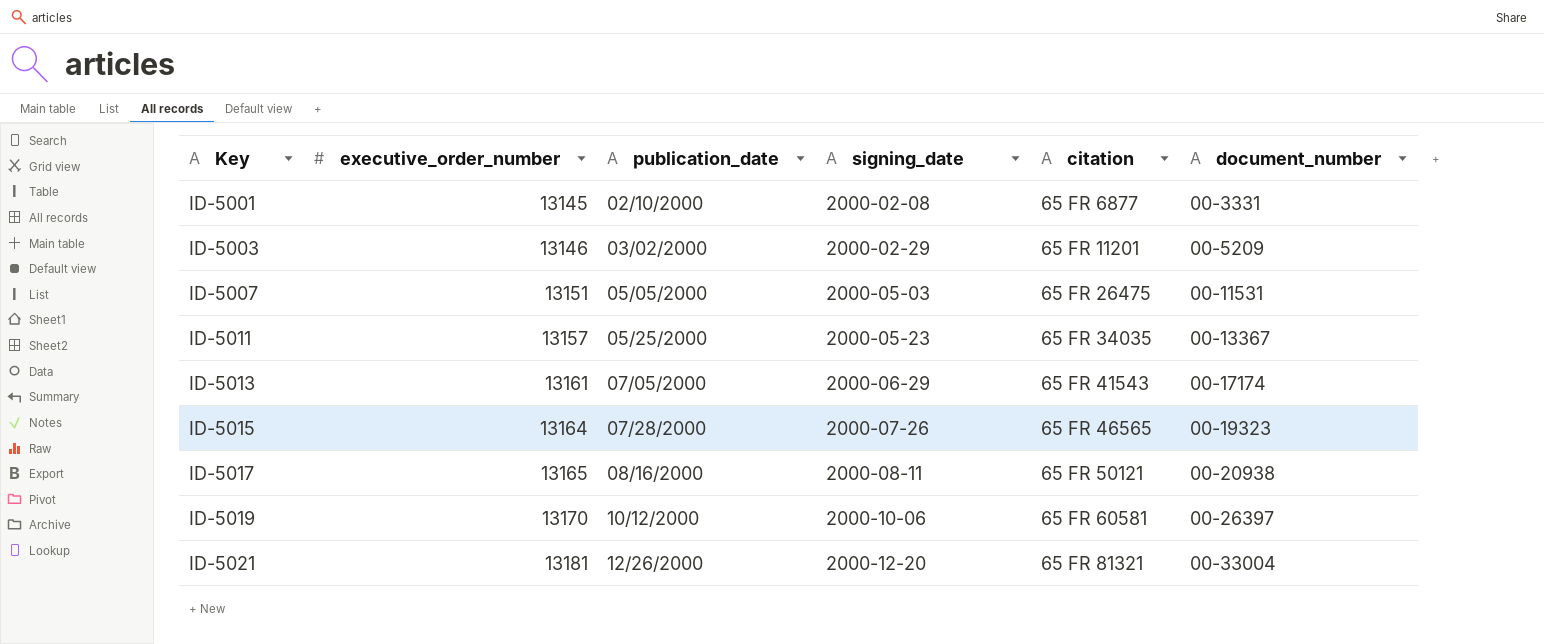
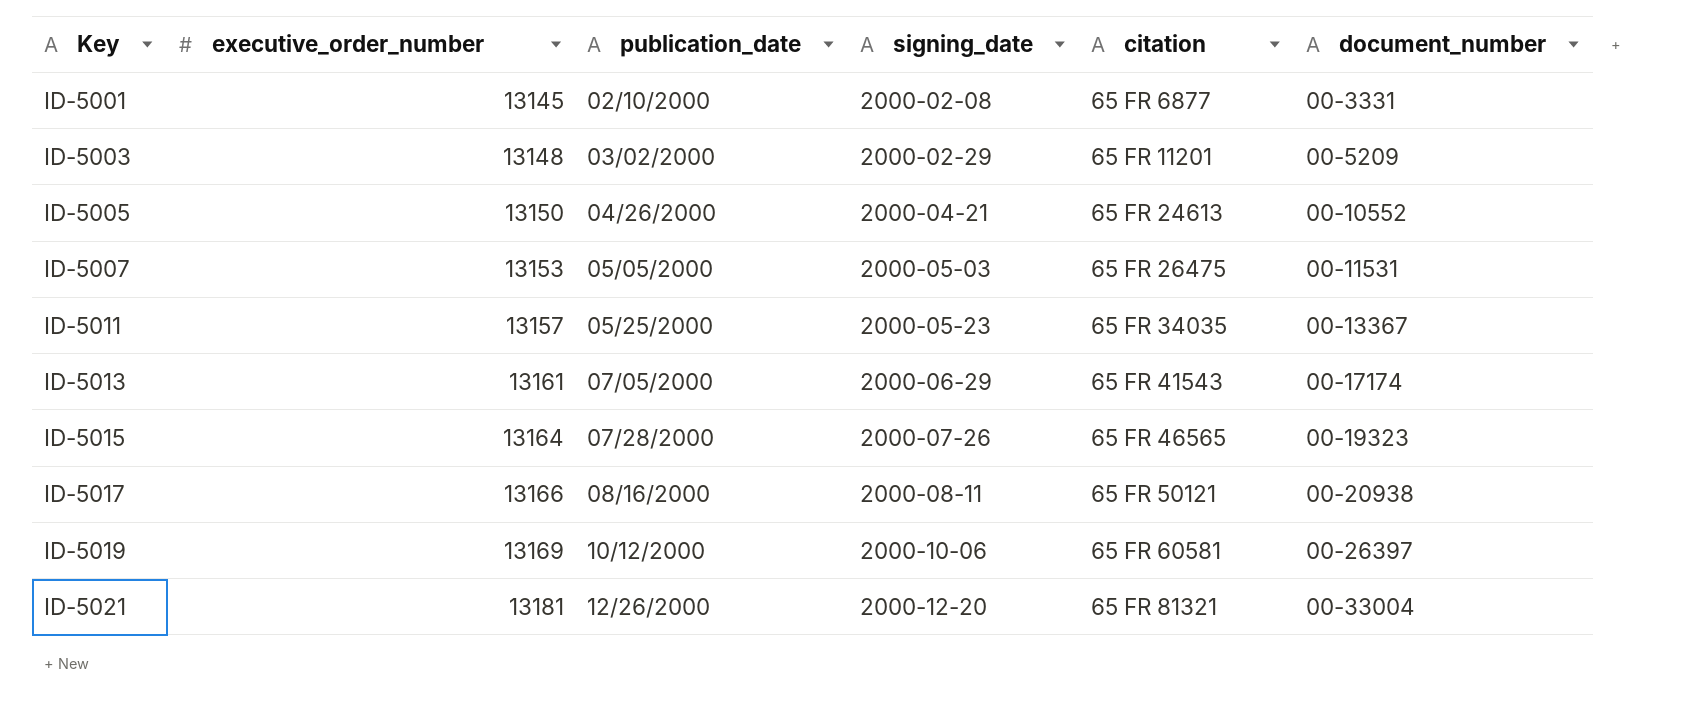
ID-5003 | executive_order_number: 13146 -> 13148
row ID-5005: none -> 13150 | 04/26/2000 | 2000-04-21 | 65 FR 24613 | 00-10552
ID-5007 | executive_order_number: 13151 -> 13153
ID-5017 | executive_order_number: 13165 -> 13166
ID-5019 | executive_order_number: 13170 -> 13169

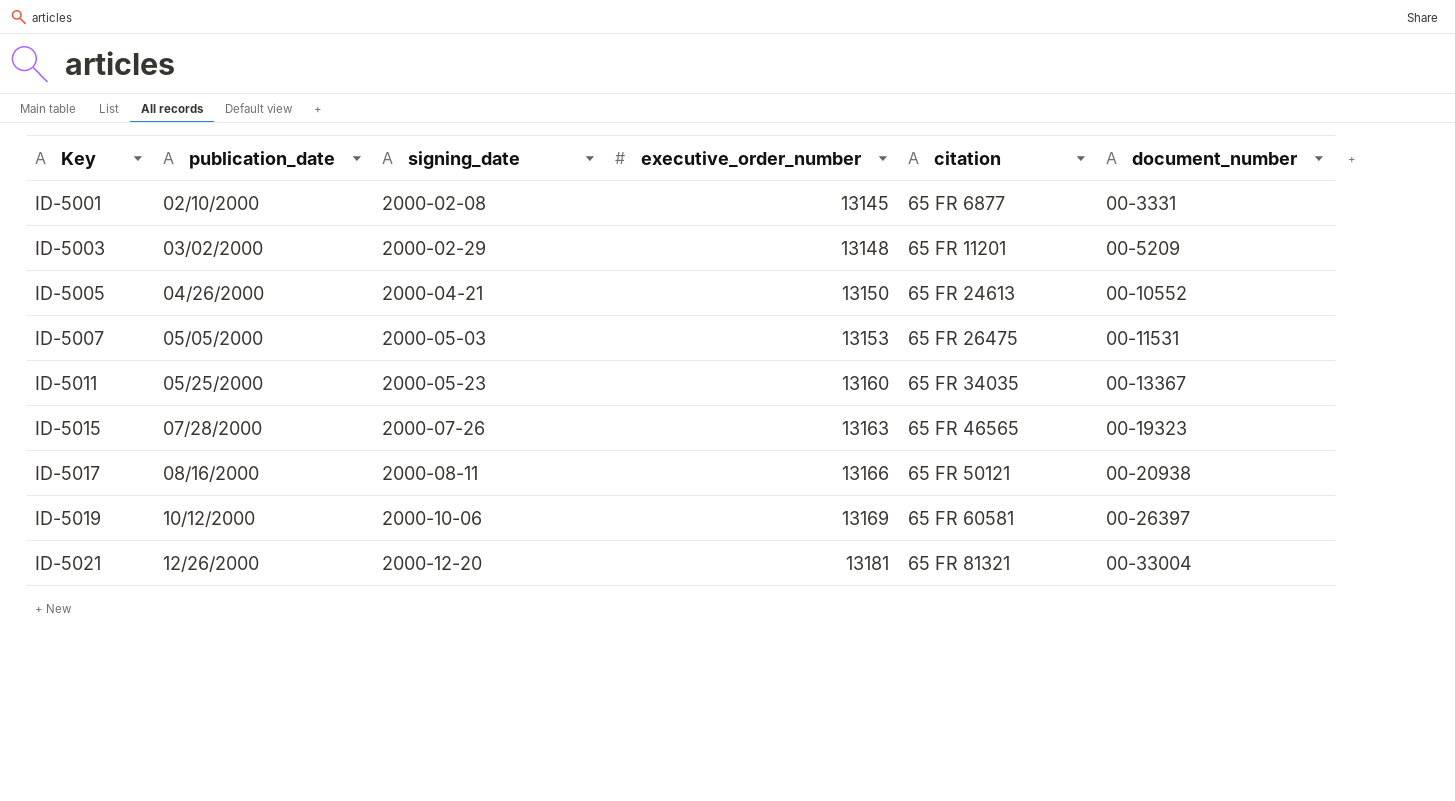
column executive_order_number | position: 2 -> 4
row ID-5013: 13161 | 07/05/2000 | 2000-06-29 | 65 FR 41543 | 00-17174 -> none
ID-5011 | executive_order_number: 13157 -> 13160
ID-5015 | executive_order_number: 13164 -> 13163

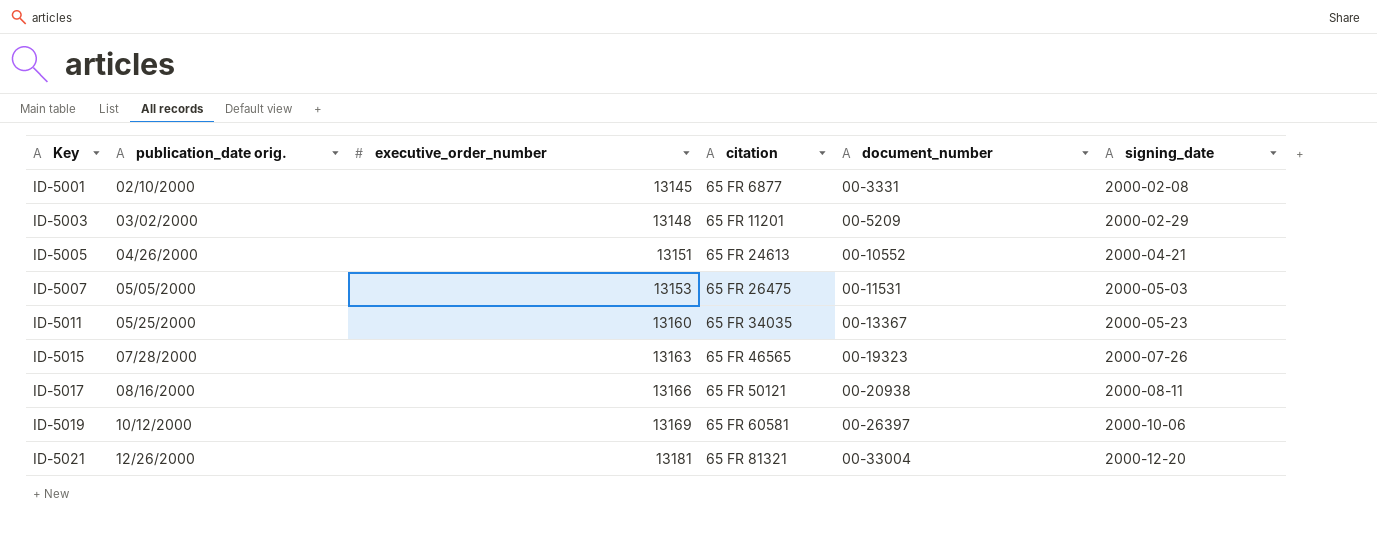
column name: publication_date -> publication_date orig.
column signing_date | position: 3 -> 6
ID-5005 | executive_order_number: 13150 -> 13151

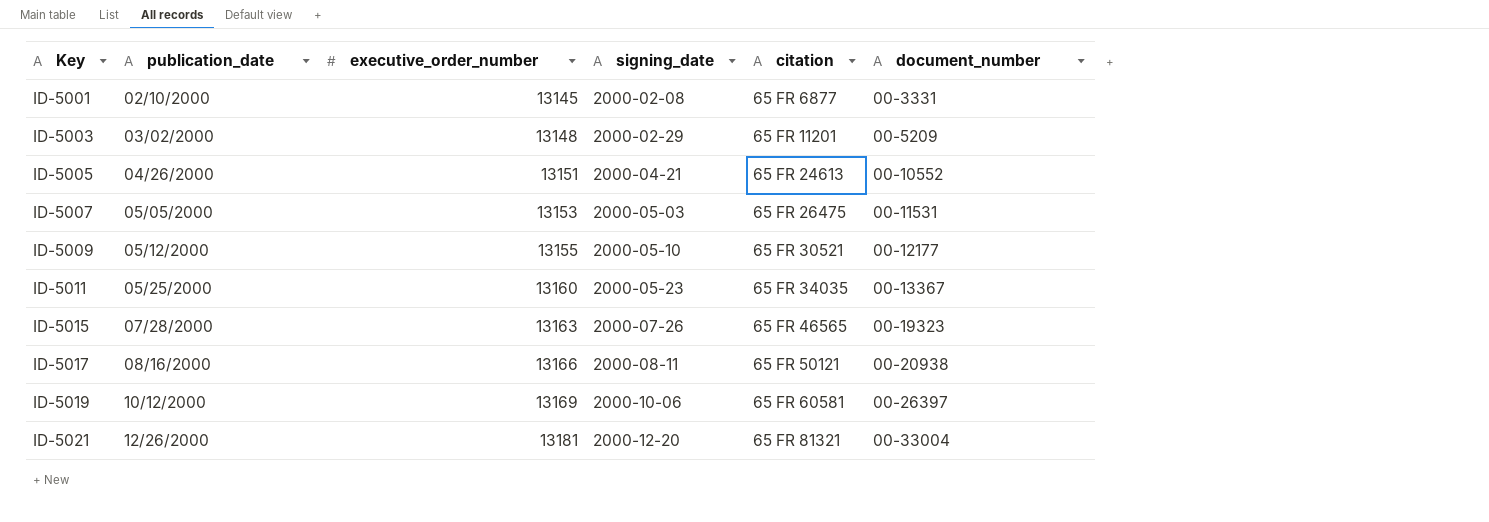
column name: publication_date orig. -> publication_date
column signing_date | position: 6 -> 4
row ID-5009: none -> 05/12/2000 | 13155 | 2000-05-10 | 65 FR 30521 | 00-12177

